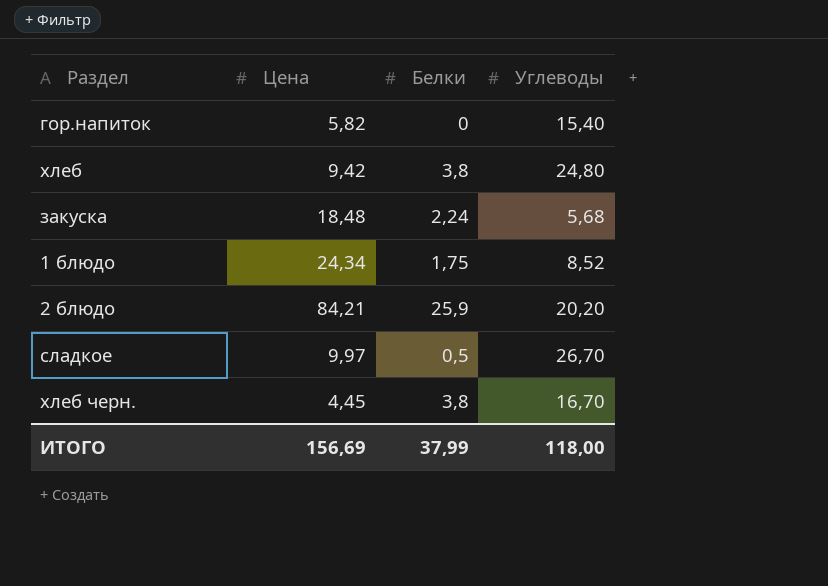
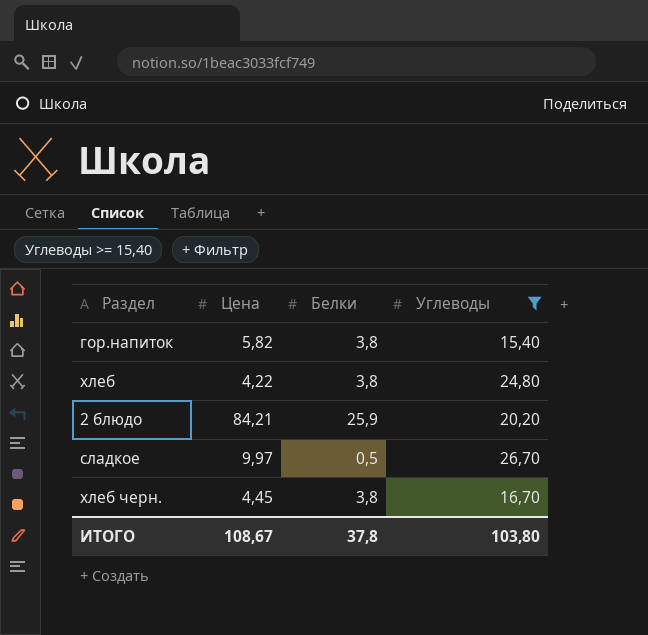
filter: none -> Углеводы >= 15,40
гор.напиток | Белки: 0 -> 3,8
хлеб | Цена: 9,42 -> 4,22
ИТОГО | Цена: 156,69 -> 108,67
ИТОГО | Белки: 37,99 -> 37,8
ИТОГО | Углеводы: 118,00 -> 103,80

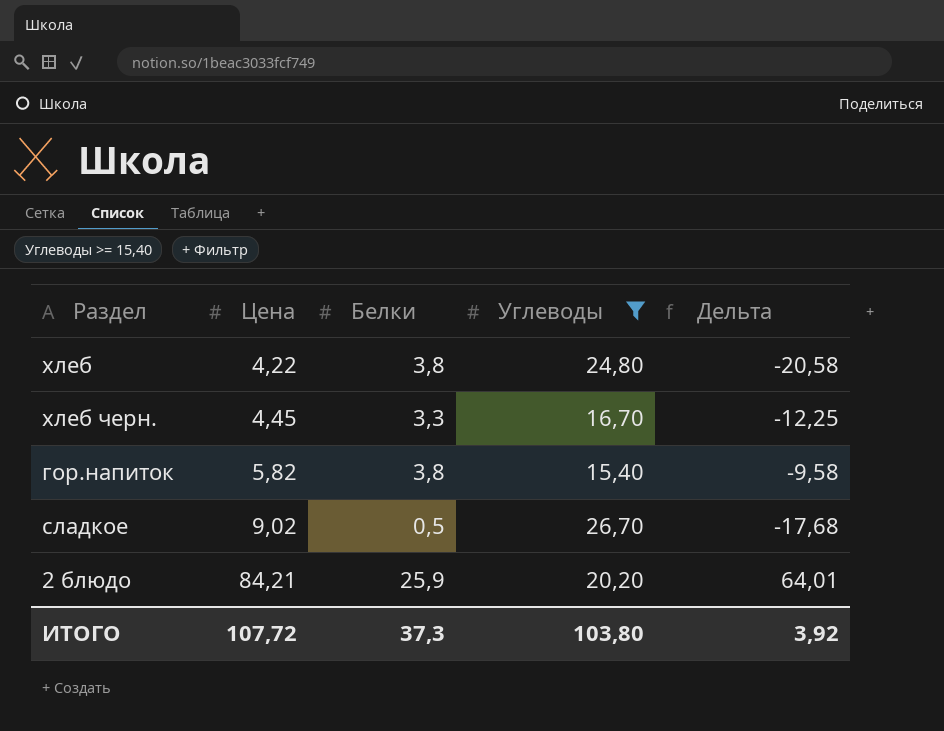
row order: none -> Цена ascending
column Дельта | formula: none -> [Цена] - [Углеводы]
хлеб черн. | Белки: 3,8 -> 3,3
сладкое | Цена: 9,97 -> 9,02
ИТОГО | Цена: 108,67 -> 107,72
ИТОГО | Белки: 37,8 -> 37,3

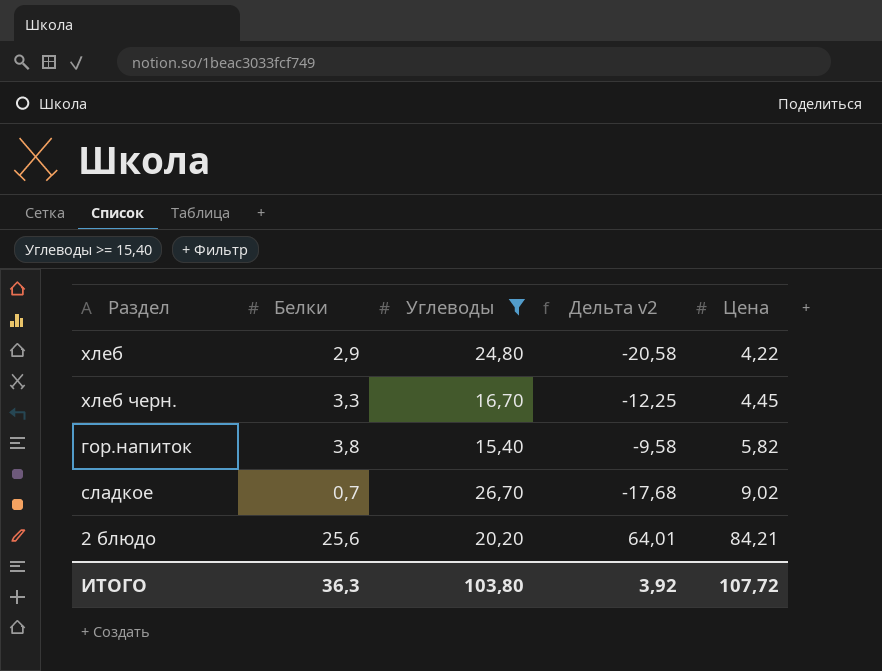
column name: Дельта -> Дельта v2
column Цена | position: 2 -> 5
хлеб | Белки: 3,8 -> 2,9
сладкое | Белки: 0,5 -> 0,7
2 блюдо | Белки: 25,9 -> 25,6
ИТОГО | Белки: 37,3 -> 36,3

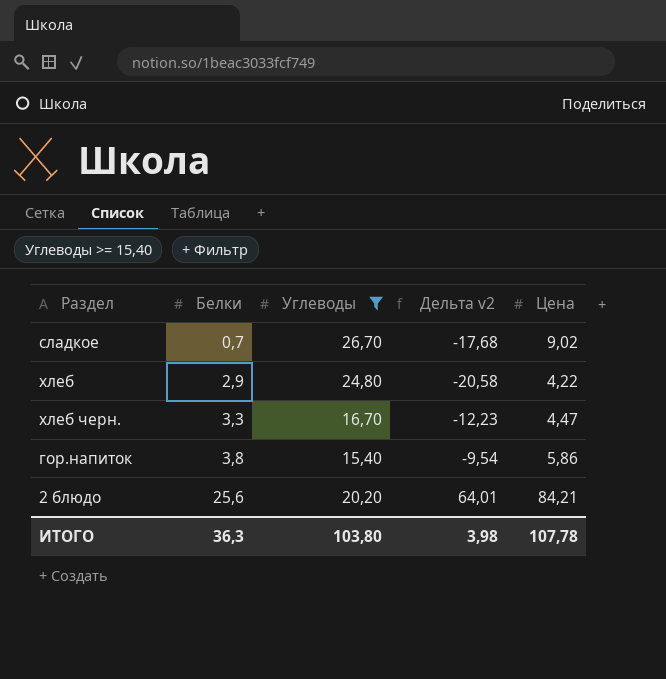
row order: Цена ascending -> Белки ascending
хлеб черн. | Дельта v2: -12,25 -> -12,23
хлеб черн. | Цена: 4,45 -> 4,47
гор.напиток | Дельта v2: -9,58 -> -9,54
гор.напиток | Цена: 5,82 -> 5,86
ИТОГО | Дельта v2: 3,92 -> 3,98
ИТОГО | Цена: 107,72 -> 107,78

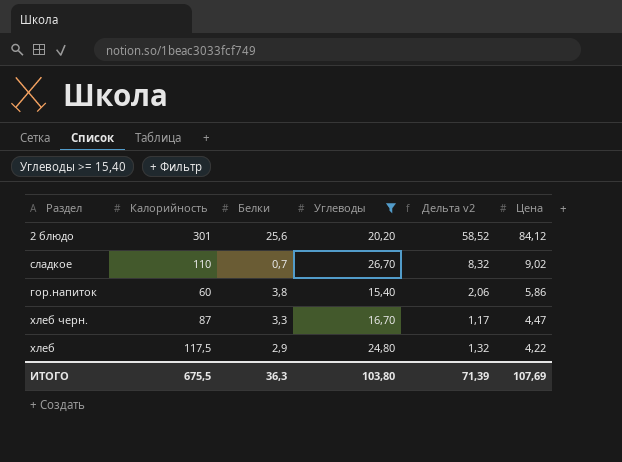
row order: Белки ascending -> Цена descending
column Калорийность | position: none -> 2
column Дельта v2 | formula: [Цена] - [Углеводы] -> [Цена] - [Белки]
2 блюдо | Цена: 84,21 -> 84,12
ИТОГО | Дельта v2: 3,98 -> 71,39
ИТОГО | Цена: 107,78 -> 107,69

